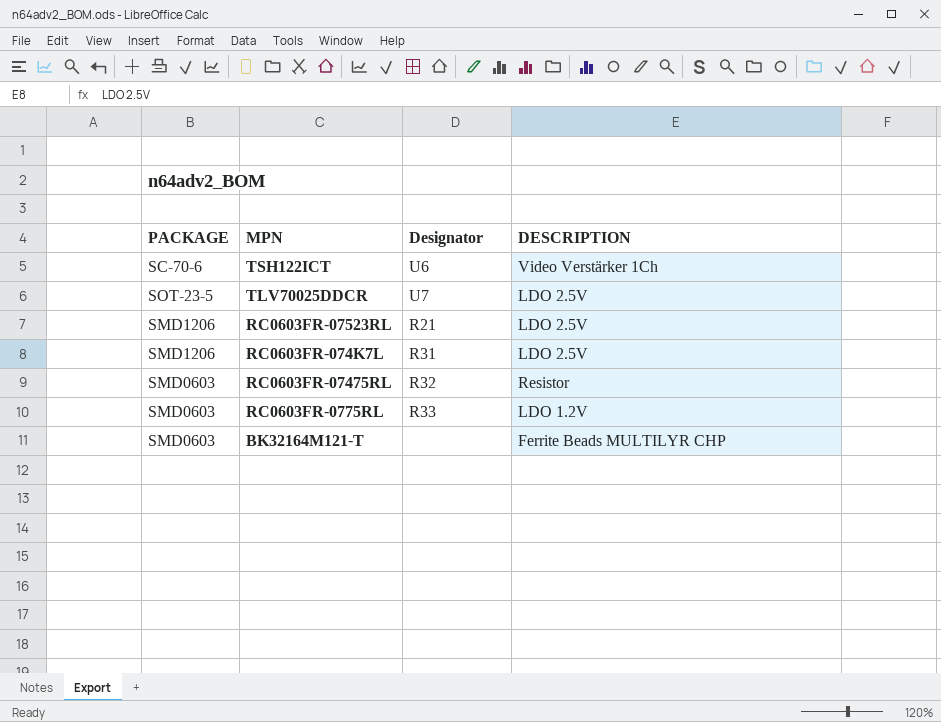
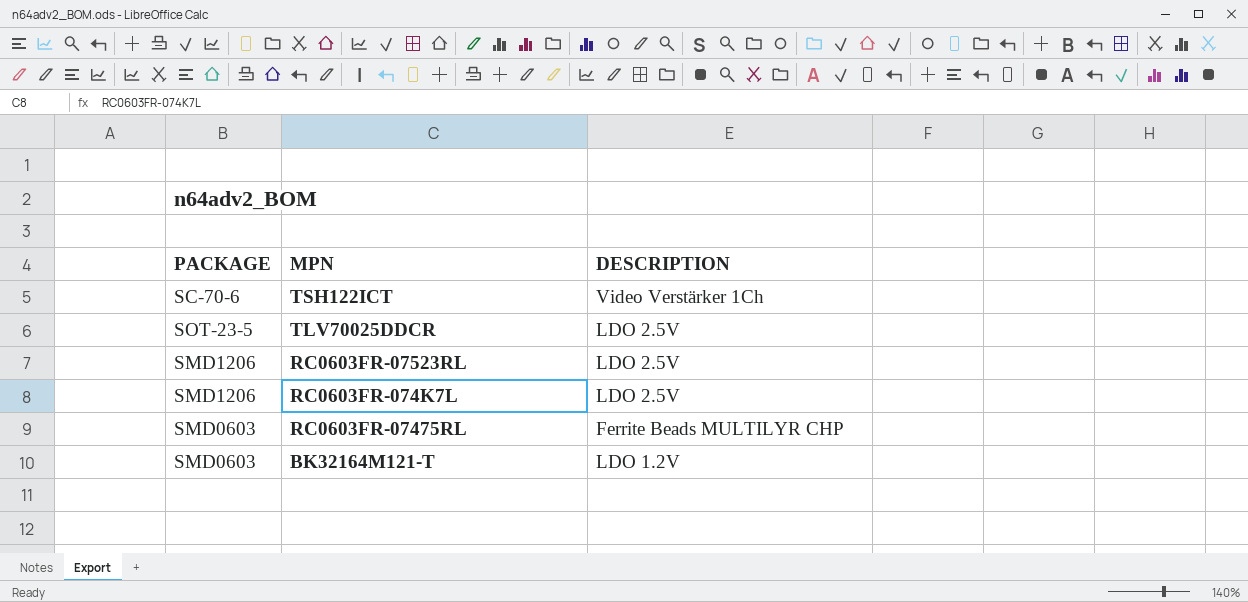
column Designator | position: 3 -> none
row RC0603FR-0775RL: SMD0603 | R33 | LDO 1.2V -> none
RC0603FR-07475RL | DESCRIPTION: Resistor -> Ferrite Beads MULTILYR CHP
BK32164M121-T | DESCRIPTION: Ferrite Beads MULTILYR CHP -> LDO 1.2V

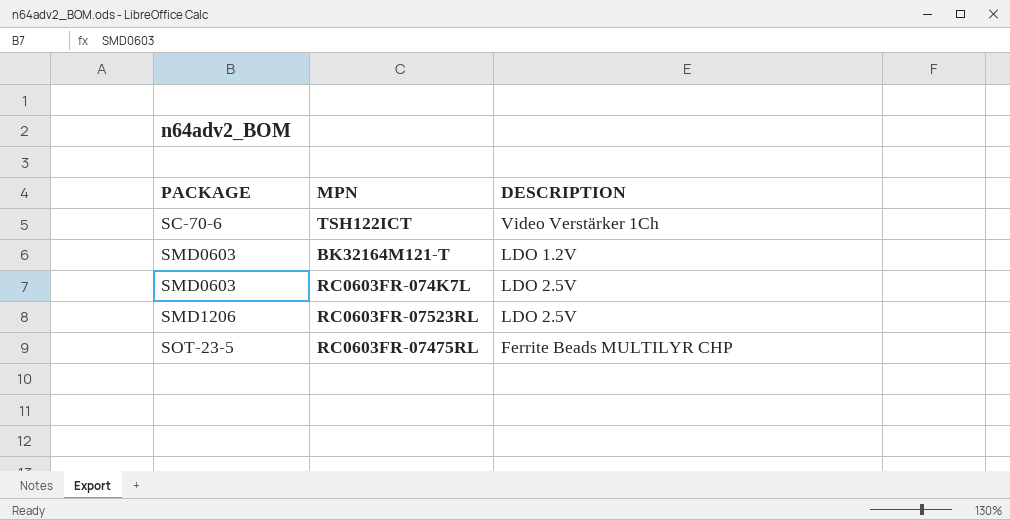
row order: none -> PACKAGE ascending
row TLV70025DDCR: SOT-23-5 | LDO 2.5V -> none
RC0603FR-074K7L | PACKAGE: SMD1206 -> SMD0603
RC0603FR-07475RL | PACKAGE: SMD0603 -> SOT-23-5

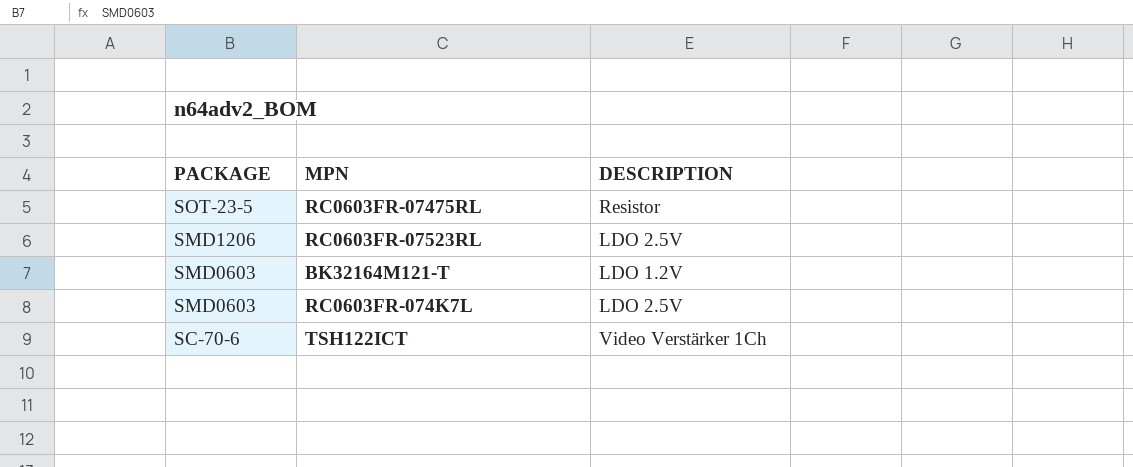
row order: PACKAGE ascending -> PACKAGE descending
RC0603FR-07475RL | DESCRIPTION: Ferrite Beads MULTILYR CHP -> Resistor

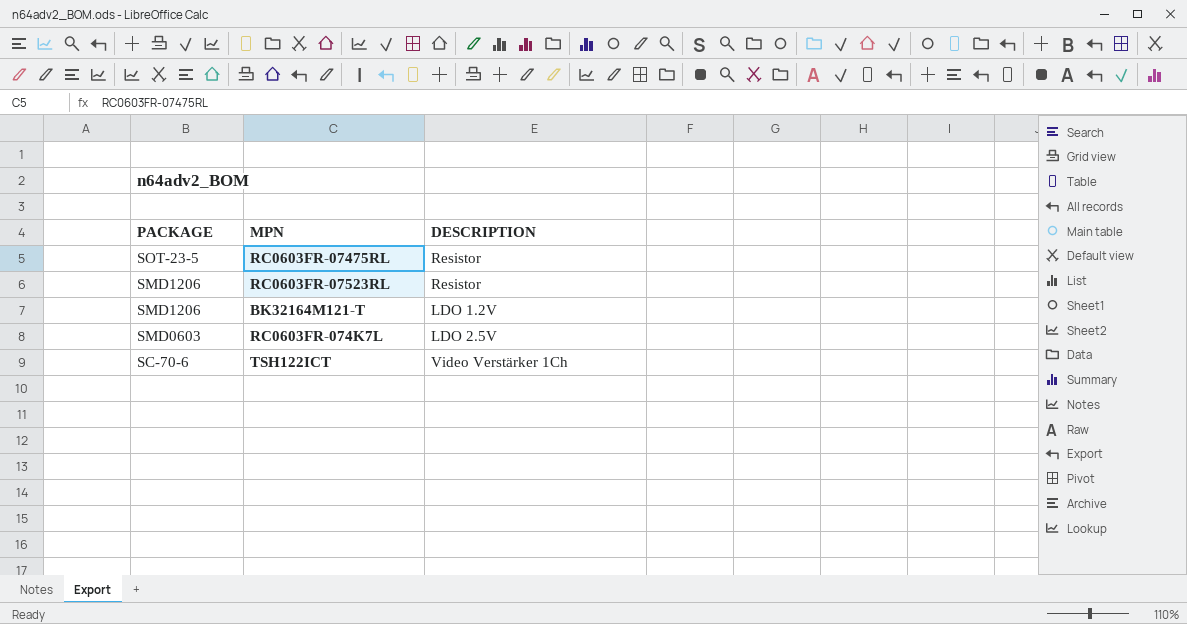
RC0603FR-07523RL | DESCRIPTION: LDO 2.5V -> Resistor
BK32164M121-T | PACKAGE: SMD0603 -> SMD1206

